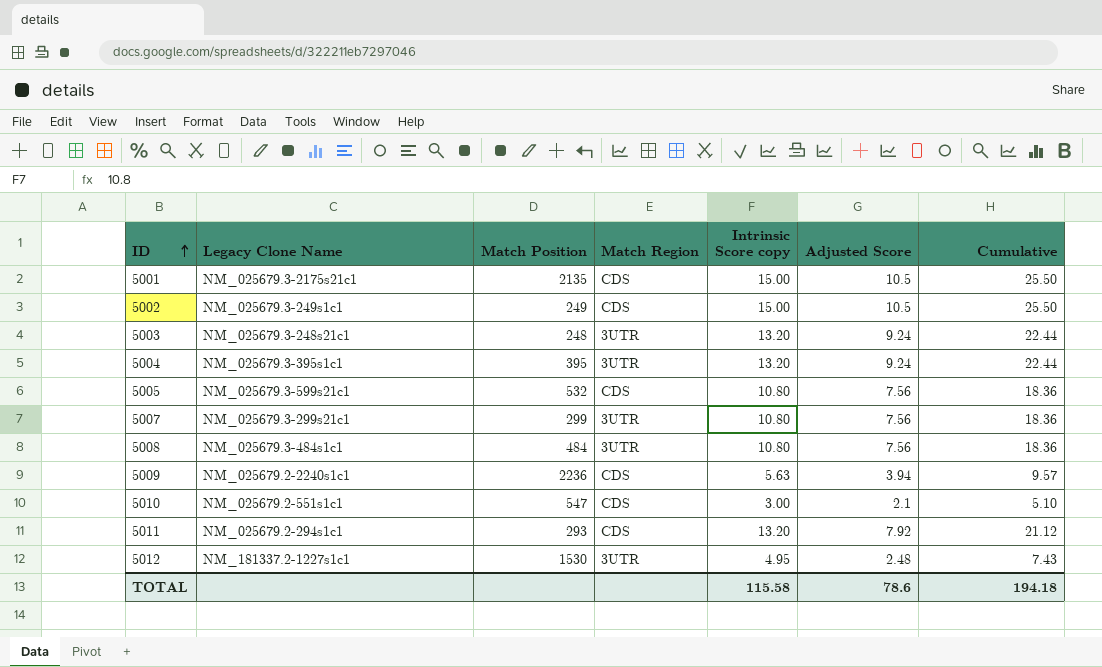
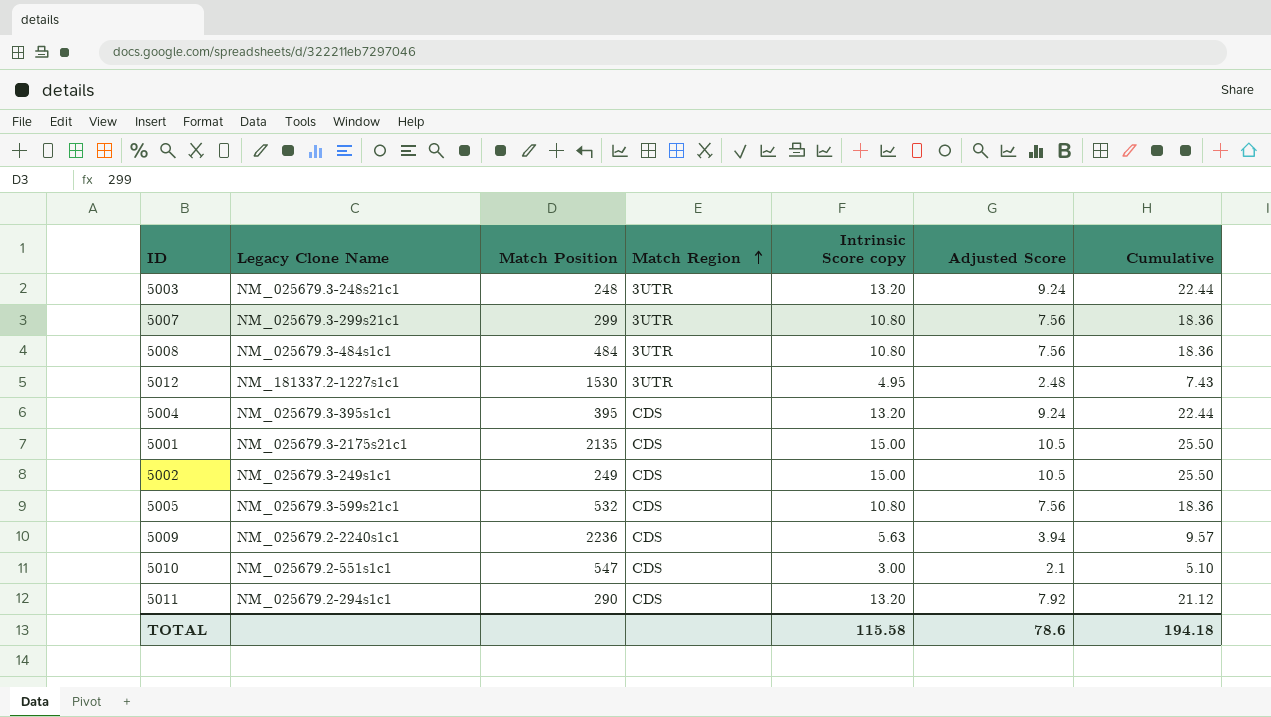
row order: ID ascending -> Match Region ascending
5004 | Match Region: 3UTR -> CDS
5011 | Match Position: 293 -> 290

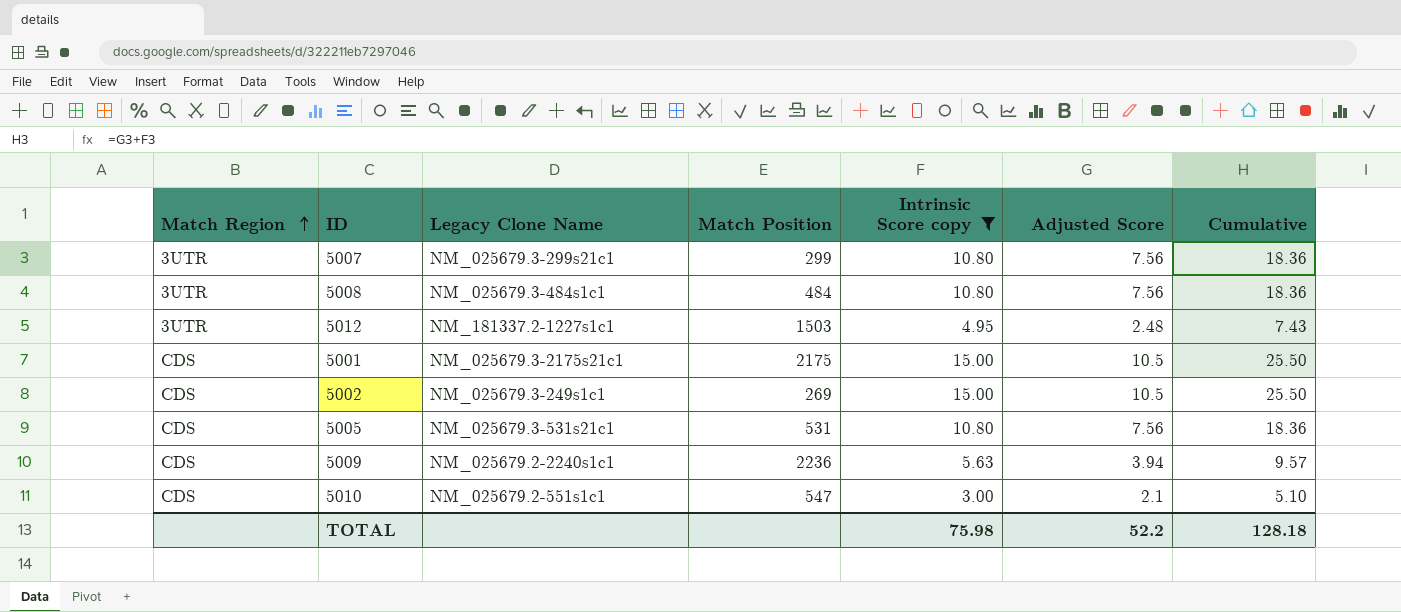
filter: none -> Intrinsic Score copy != 13.20
column Match Region | position: 4 -> 1
5012 | Match Position: 1530 -> 1503
5001 | Match Position: 2135 -> 2175
5002 | Match Position: 249 -> 269
5005 | Legacy Clone Name: NM_025679.3-599s21c1 -> NM_025679.3-531s21c1
5005 | Match Position: 532 -> 531
TOTAL | Intrinsic Score copy: 115.58 -> 75.98
TOTAL | Adjusted Score: 78.6 -> 52.2
TOTAL | Cumulative: 194.18 -> 128.18

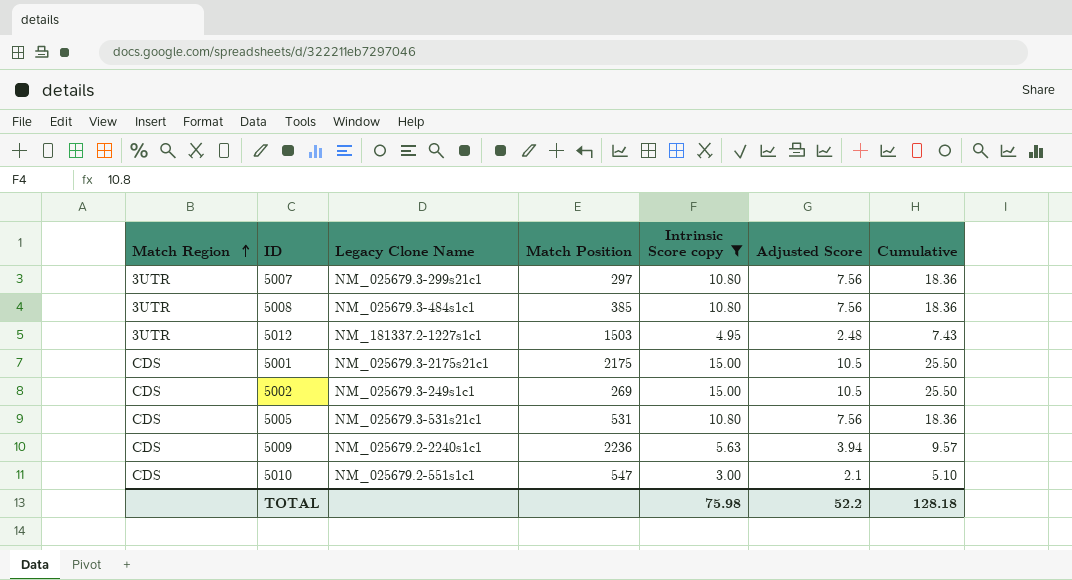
5007 | Match Position: 299 -> 297
5008 | Match Position: 484 -> 385

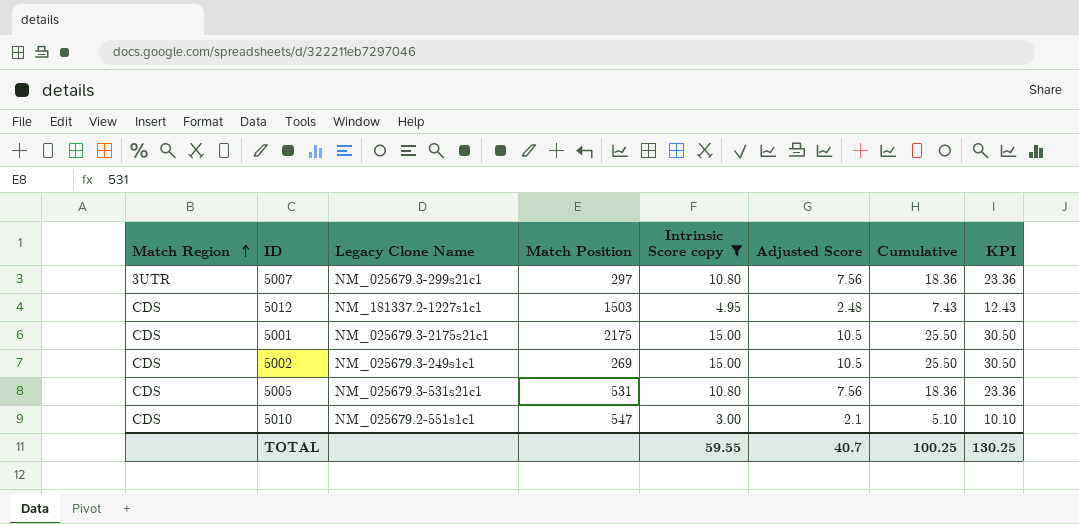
column KPI | formula: none -> [Cumulative] + 5
row 5008: 3UTR | NM_025679.3-484s1c1 | 385 | 10.80 | 7.56 | 18.36 -> none
row 5009: CDS | NM_025679.2-2240s1c1 | 2236 | 5.63 | 3.94 | 9.57 -> none
5012 | Match Region: 3UTR -> CDS
TOTAL | Intrinsic Score copy: 75.98 -> 59.55
TOTAL | Adjusted Score: 52.2 -> 40.7
TOTAL | Cumulative: 128.18 -> 100.25

